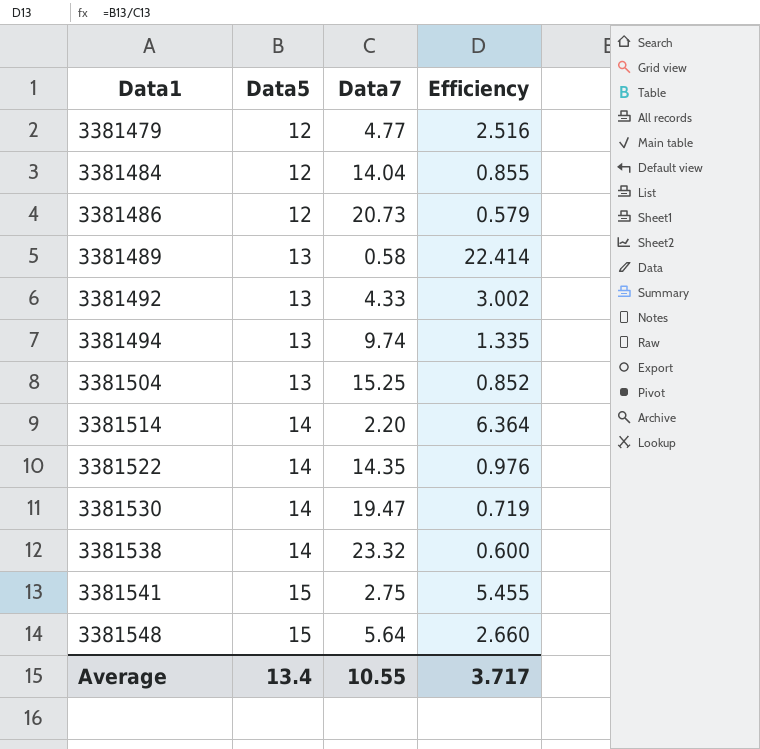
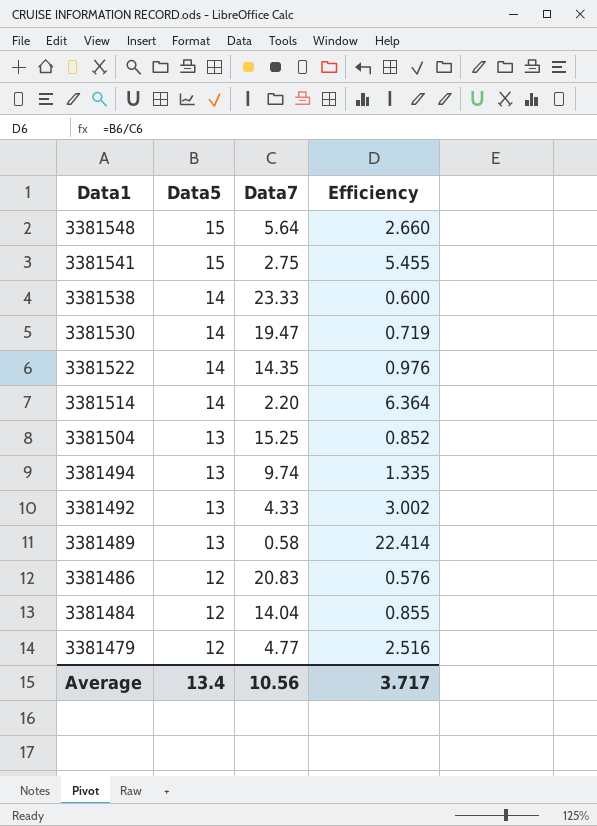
row order: Data1 ascending -> Data1 descending
3381538 | Data7: 23.32 -> 23.33
3381486 | Data7: 20.73 -> 20.83
3381486 | Efficiency: 0.579 -> 0.576
Average | Data7: 10.55 -> 10.56

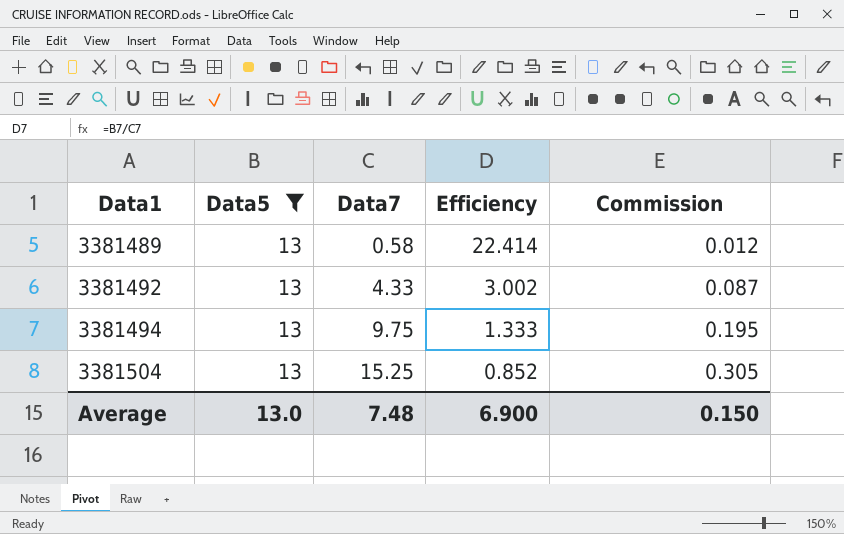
filter: none -> Data5 = 13
row order: Data1 descending -> Data1 ascending
column Commission | formula: none -> [Data7] * 0.02
3381494 | Data7: 9.74 -> 9.75
3381494 | Efficiency: 1.335 -> 1.333
Average | Data5: 13.4 -> 13.0
Average | Data7: 10.56 -> 7.48
Average | Efficiency: 3.717 -> 6.900

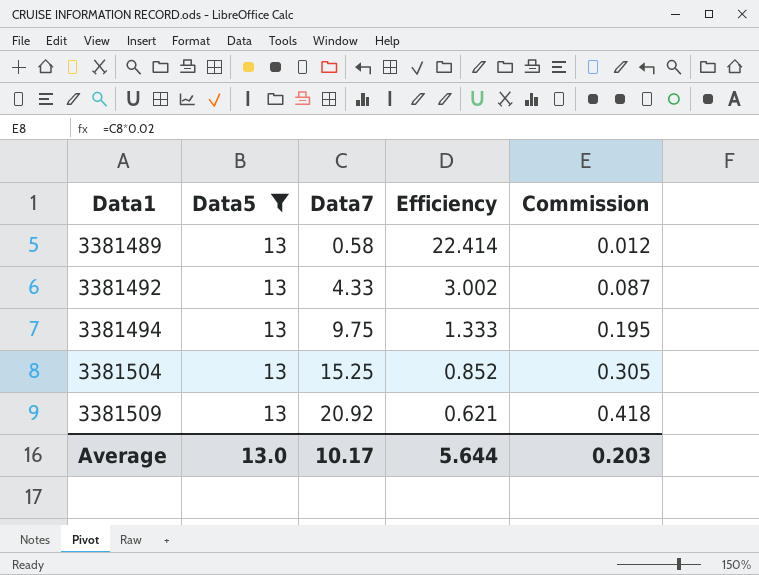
row 3381509: none -> 13 | 20.92 | 0.621 | 0.418
Average | Data7: 7.48 -> 10.17
Average | Efficiency: 6.900 -> 5.644
Average | Commission: 0.150 -> 0.203

